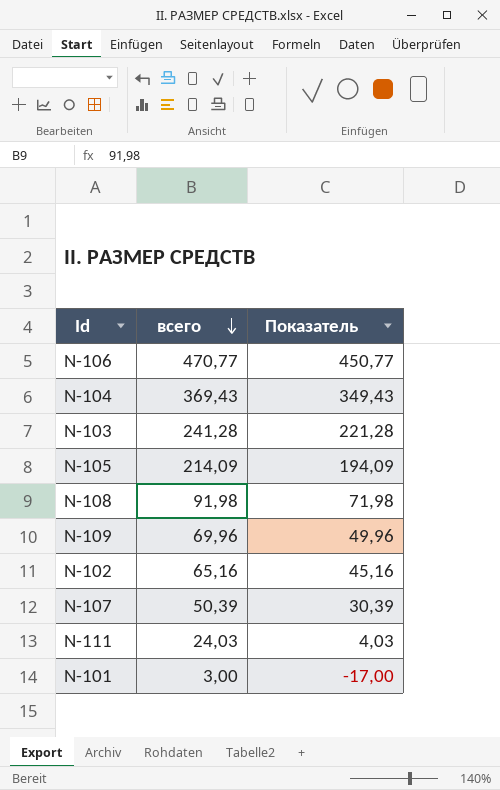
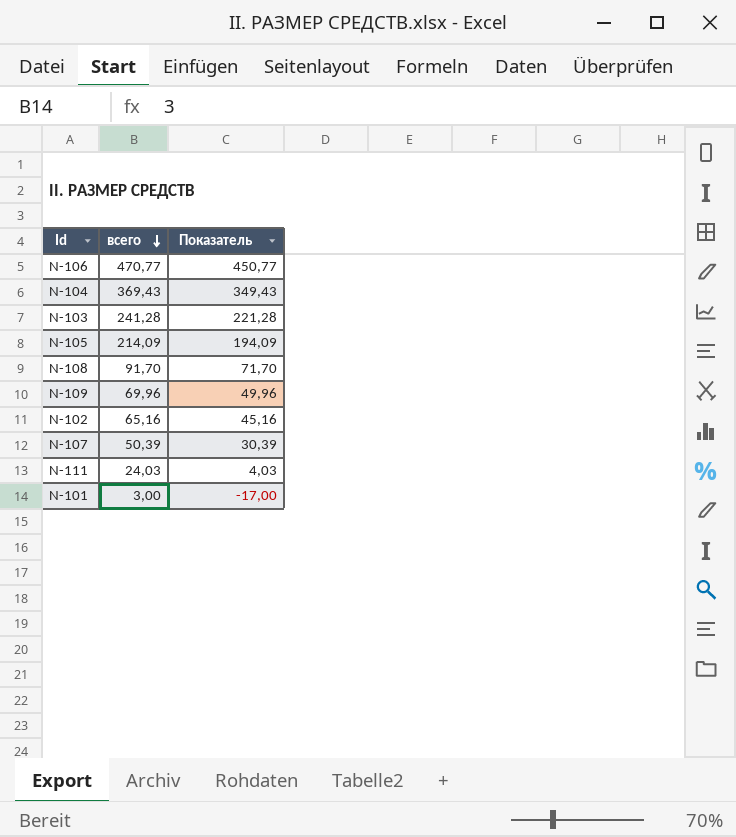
N-108 | всего: 91,98 -> 91,70
N-108 | Показатель: 71,98 -> 71,70

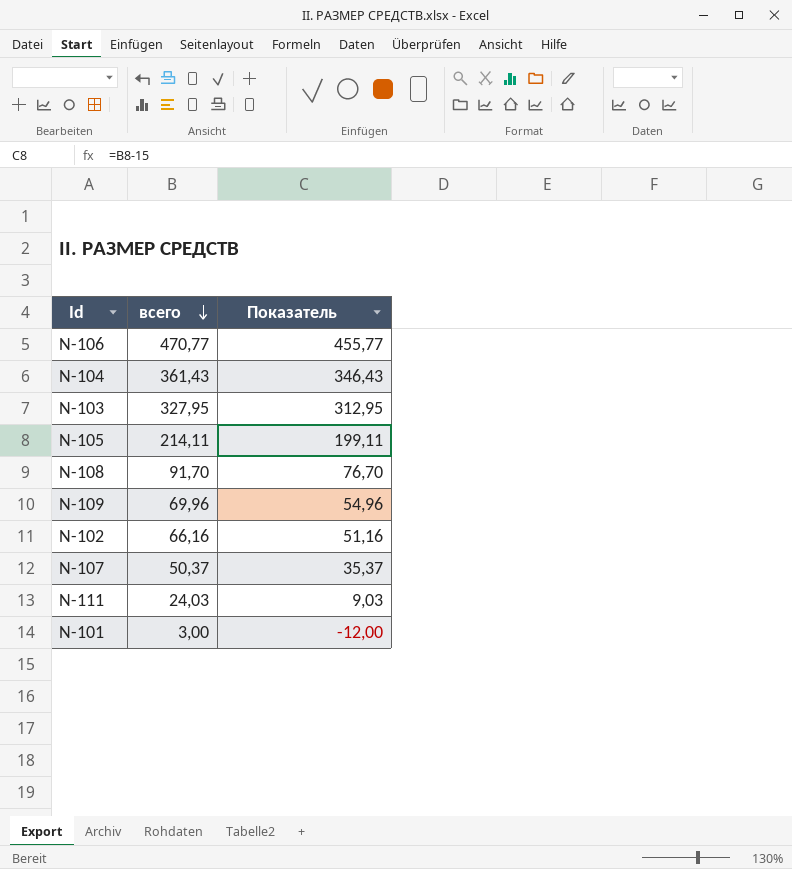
column Показатель | formula: [всего] - 20 -> [всего] - 15
N-104 | всего: 369,43 -> 361,43
N-103 | всего: 241,28 -> 327,95
N-105 | всего: 214,09 -> 214,11
N-102 | всего: 65,16 -> 66,16
N-107 | всего: 50,39 -> 50,37

